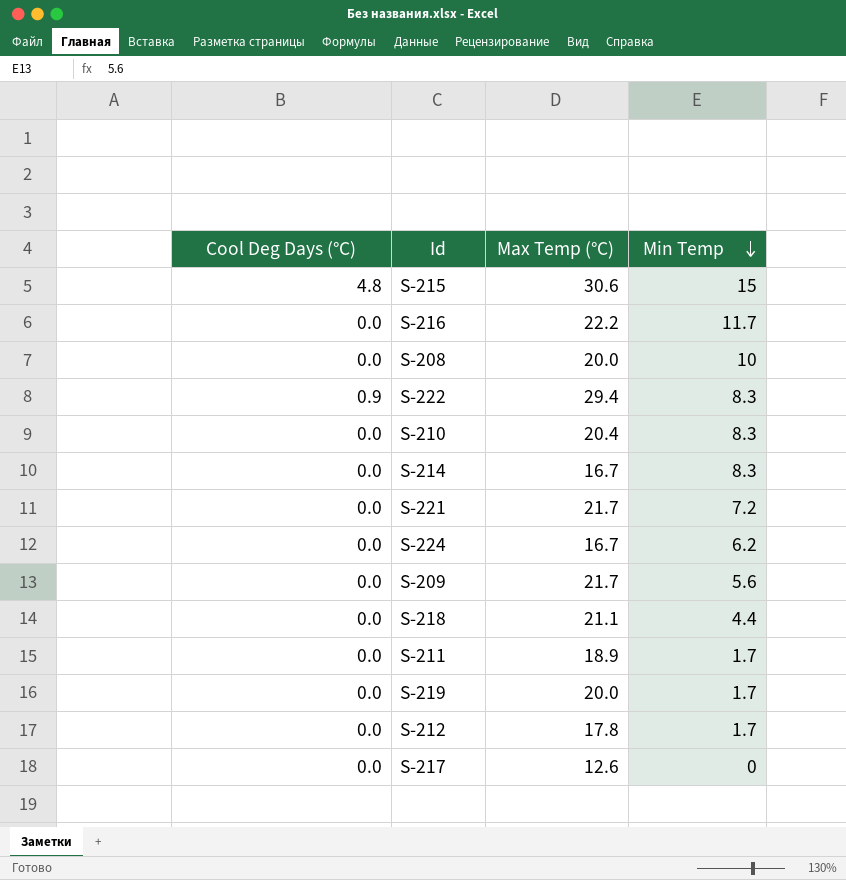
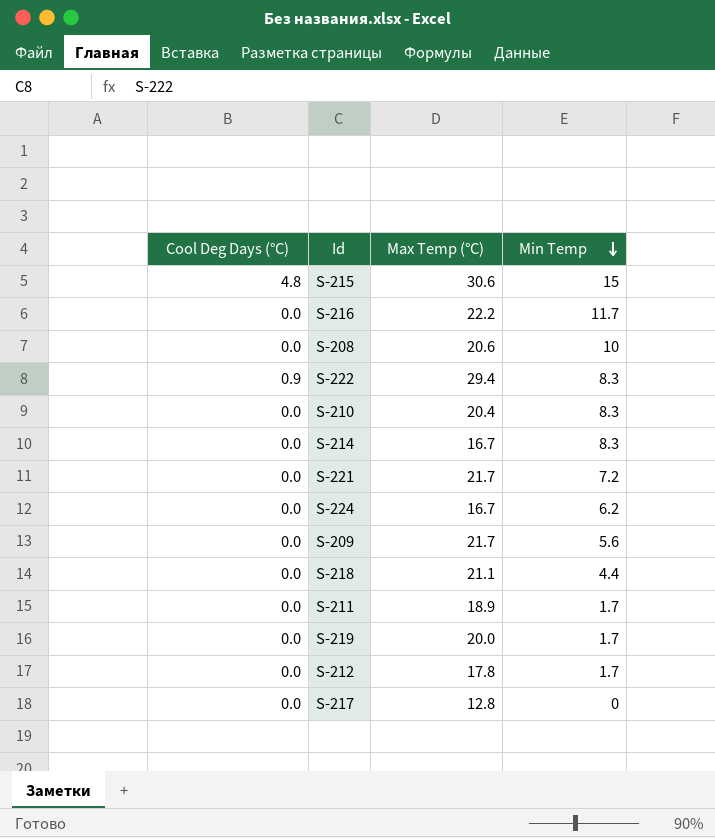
S-208 | Max Temp (°C): 20.0 -> 20.6
S-217 | Max Temp (°C): 12.6 -> 12.8

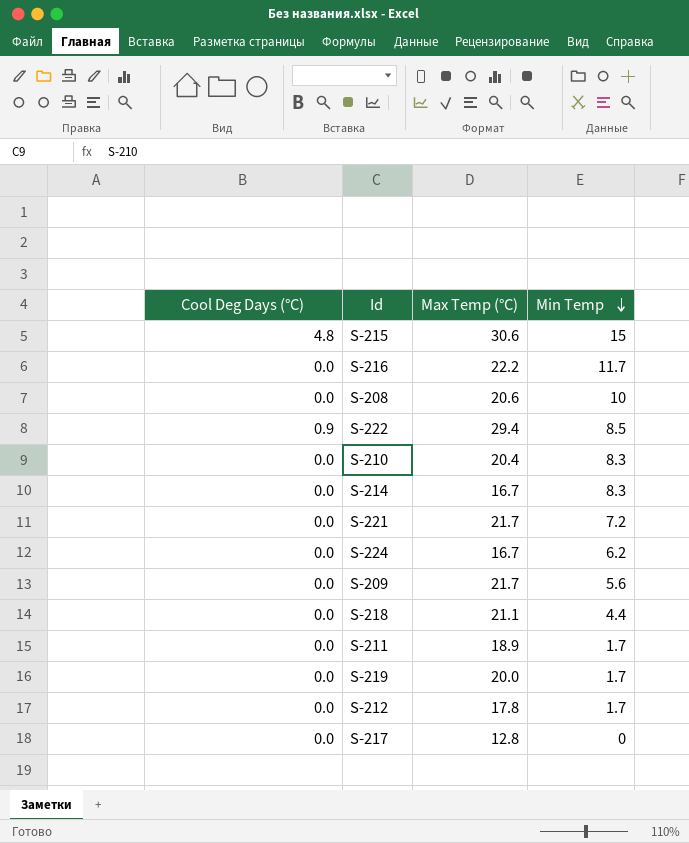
S-222 | Min Temp: 8.3 -> 8.5

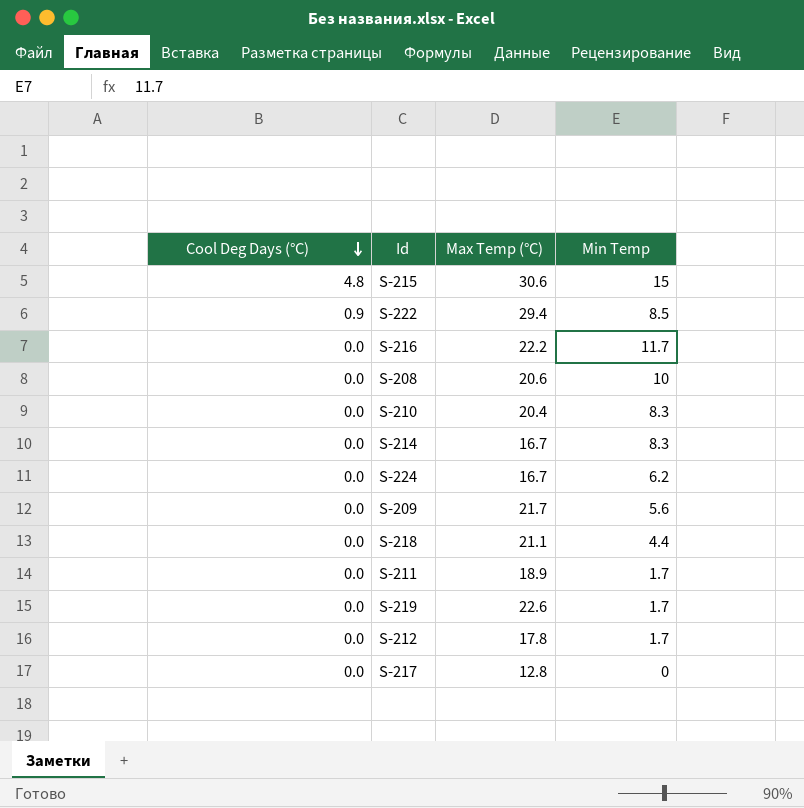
row order: Min Temp descending -> Cool Deg Days (°C) descending
row S-221: 0.0 | 21.7 | 7.2 -> none
S-219 | Max Temp (°C): 20.0 -> 22.6

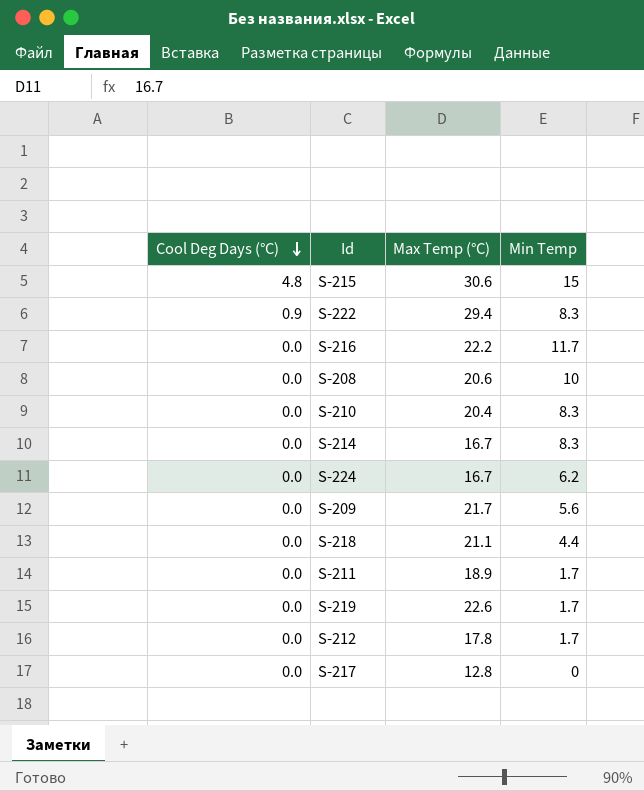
S-222 | Min Temp: 8.5 -> 8.3

